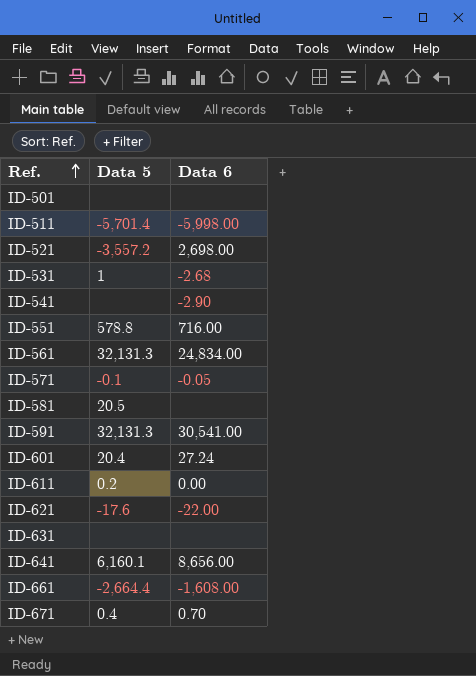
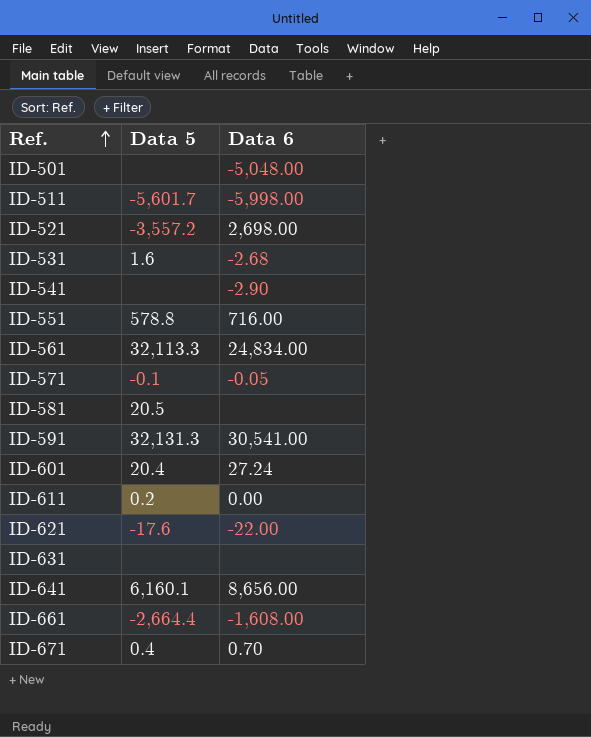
ID-501 | Data 6: none -> -5,048.00
ID-511 | Data 5: -5,701.4 -> -5,601.7
ID-531 | Data 5: 1 -> 1.6
ID-561 | Data 5: 32,131.3 -> 32,113.3

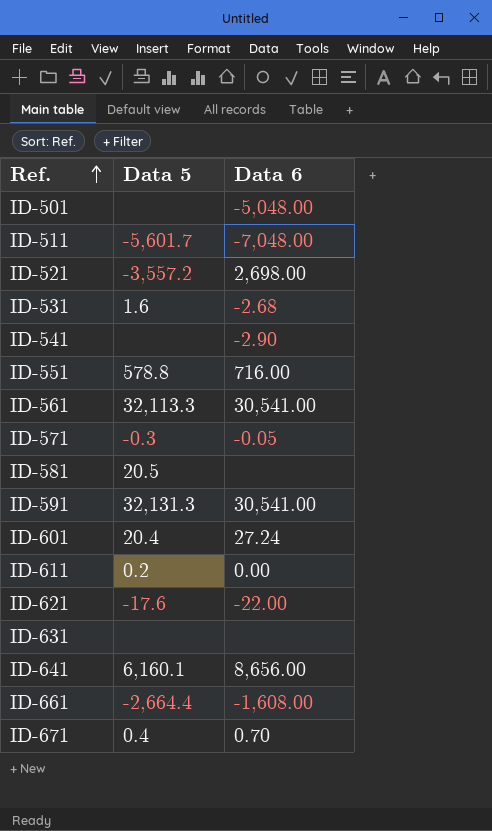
ID-511 | Data 6: -5,998.00 -> -7,048.00
ID-561 | Data 6: 24,834.00 -> 30,541.00
ID-571 | Data 5: -0.1 -> -0.3

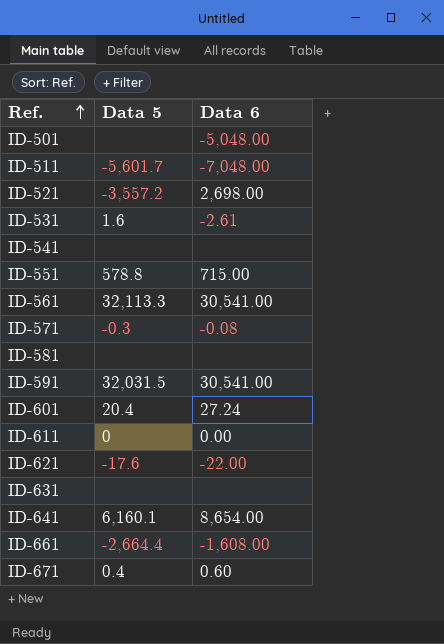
ID-531 | Data 6: -2.68 -> -2.61
ID-541 | Data 6: -2.90 -> none
ID-551 | Data 6: 716.00 -> 715.00
ID-571 | Data 6: -0.05 -> -0.08
ID-581 | Data 5: 20.5 -> none
ID-591 | Data 5: 32,131.3 -> 32,031.5
ID-611 | Data 5: 0.2 -> 0
ID-641 | Data 6: 8,656.00 -> 8,654.00
ID-671 | Data 6: 0.70 -> 0.60

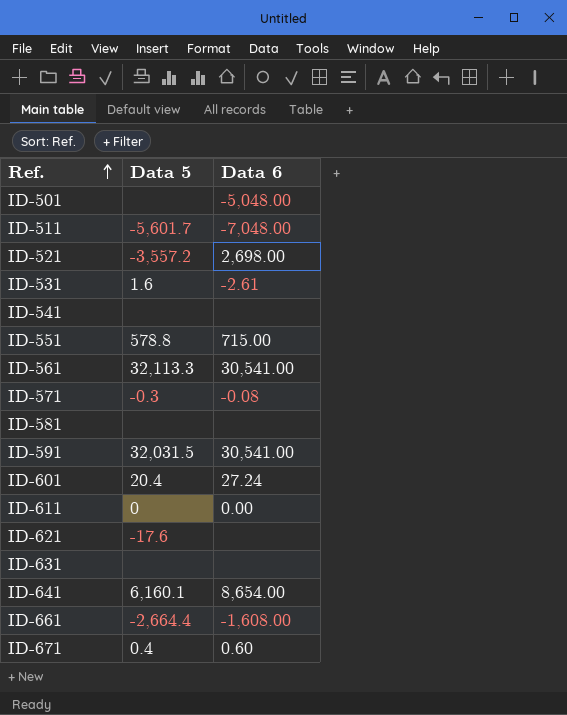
ID-621 | Data 6: -22.00 -> none

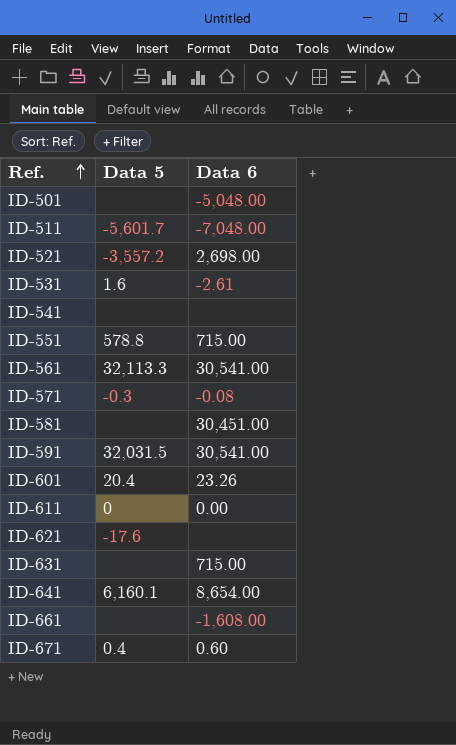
ID-581 | Data 6: none -> 30,451.00
ID-601 | Data 6: 27.24 -> 23.26
ID-631 | Data 6: none -> 715.00
ID-661 | Data 5: -2,664.4 -> none

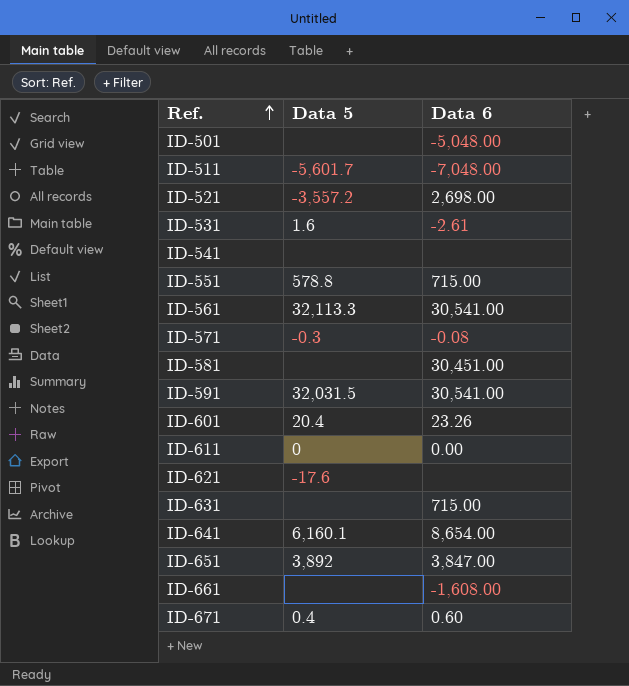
row ID-651: none -> 3,892 | 3,847.00

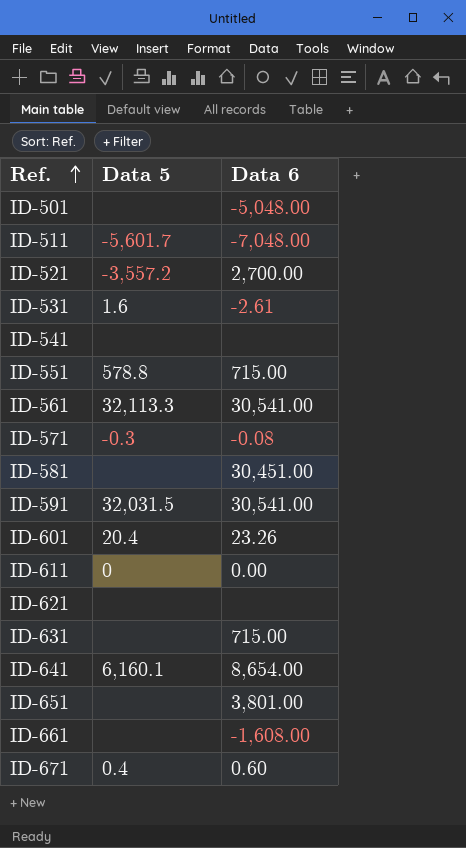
ID-521 | Data 6: 2,698.00 -> 2,700.00
ID-621 | Data 5: -17.6 -> none
ID-651 | Data 5: 3,892 -> none
ID-651 | Data 6: 3,847.00 -> 3,801.00

